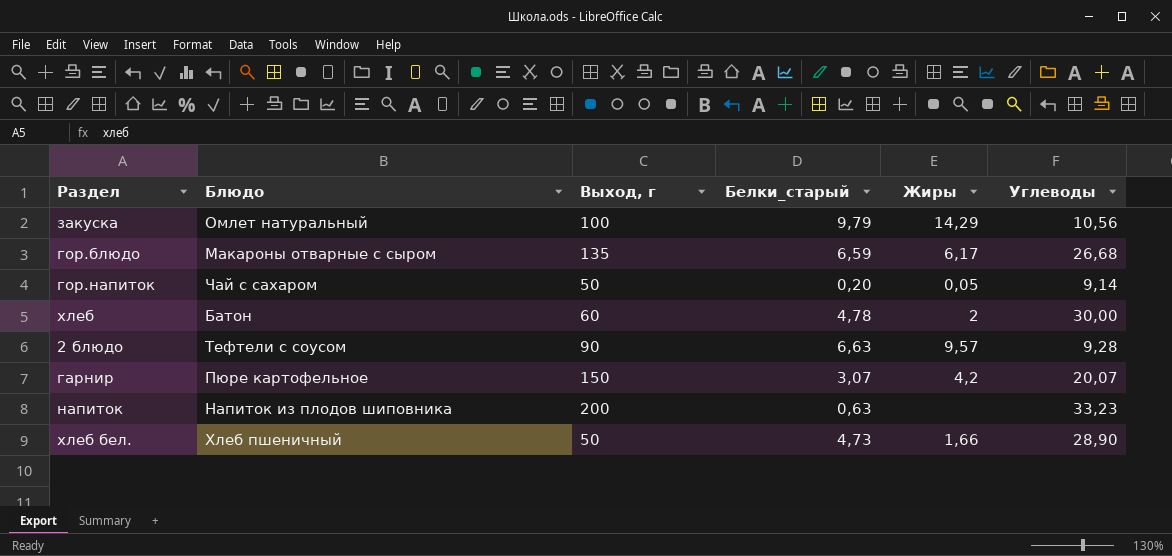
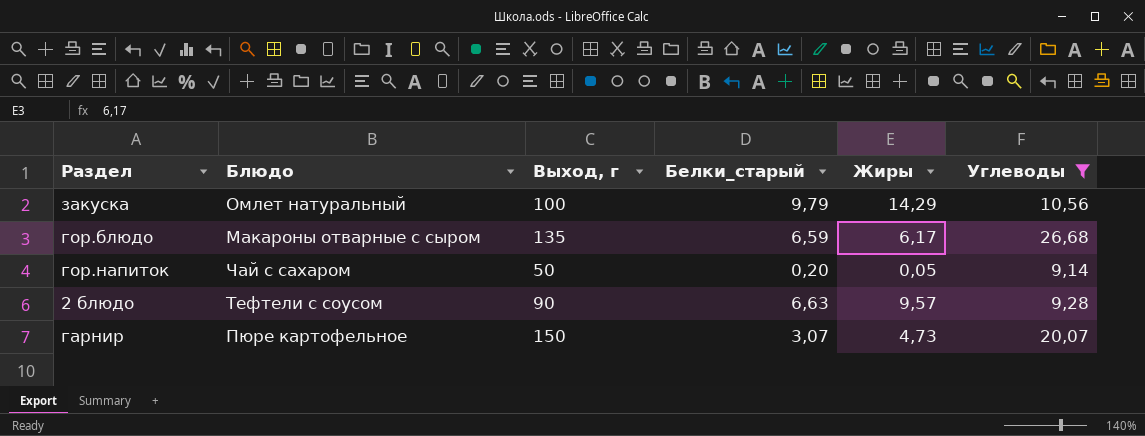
filter: none -> Углеводы <= 26,68
гарнир | Жиры: 4,2 -> 4,73

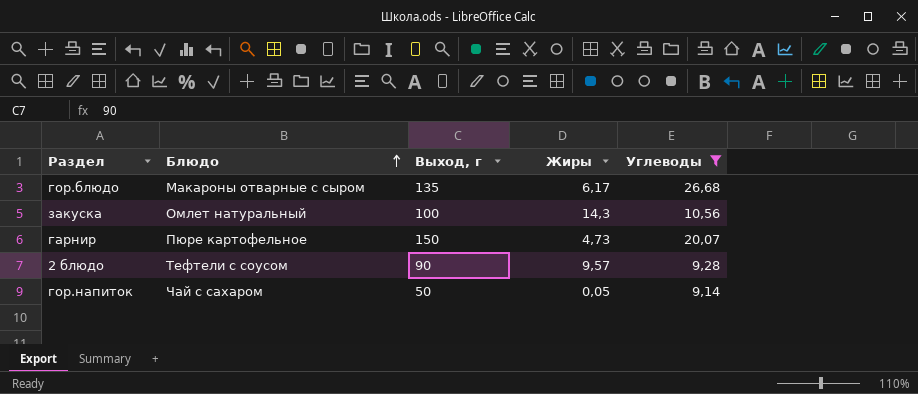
row order: none -> Блюдо ascending
column Белки_старый | position: 4 -> none
закуска | Жиры: 14,29 -> 14,3

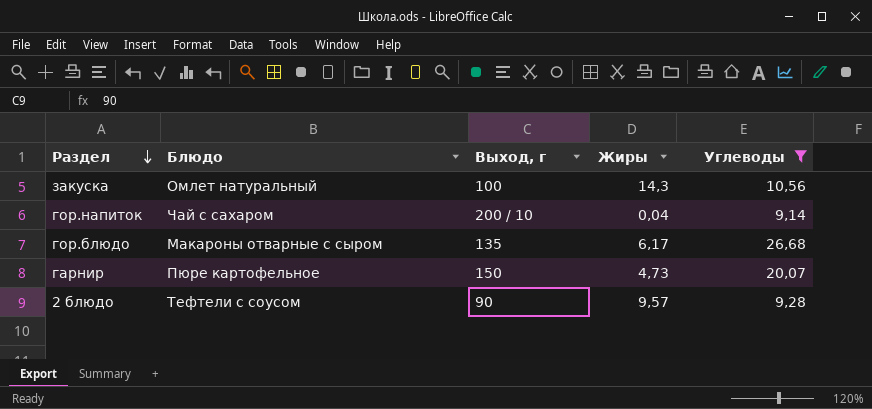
row order: Блюдо ascending -> Раздел descending
гор.напиток | Выход, г: 50 -> 200 / 10
гор.напиток | Жиры: 0,05 -> 0,04

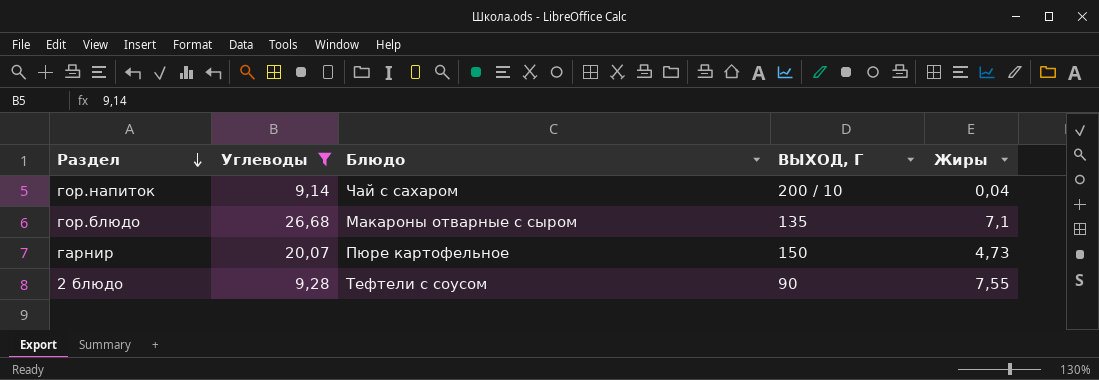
column Углеводы | position: 5 -> 2
column name: Выход, г -> ВЫХОД, Г
row закуска: Омлет натуральный | 100 | 14,3 | 10,56 -> none
гор.блюдо | Жиры: 6,17 -> 7,1
2 блюдо | Жиры: 9,57 -> 7,55

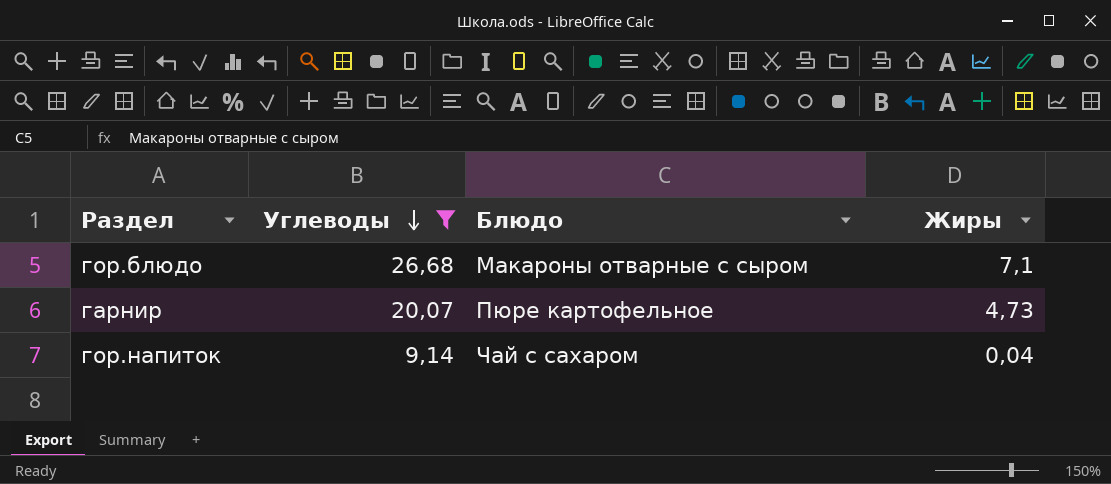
row order: Раздел descending -> Углеводы descending
column ВЫХОД, Г | position: 4 -> none
row 2 блюдо: 9,28 | Тефтели с соусом | 90 | 7,55 -> none

